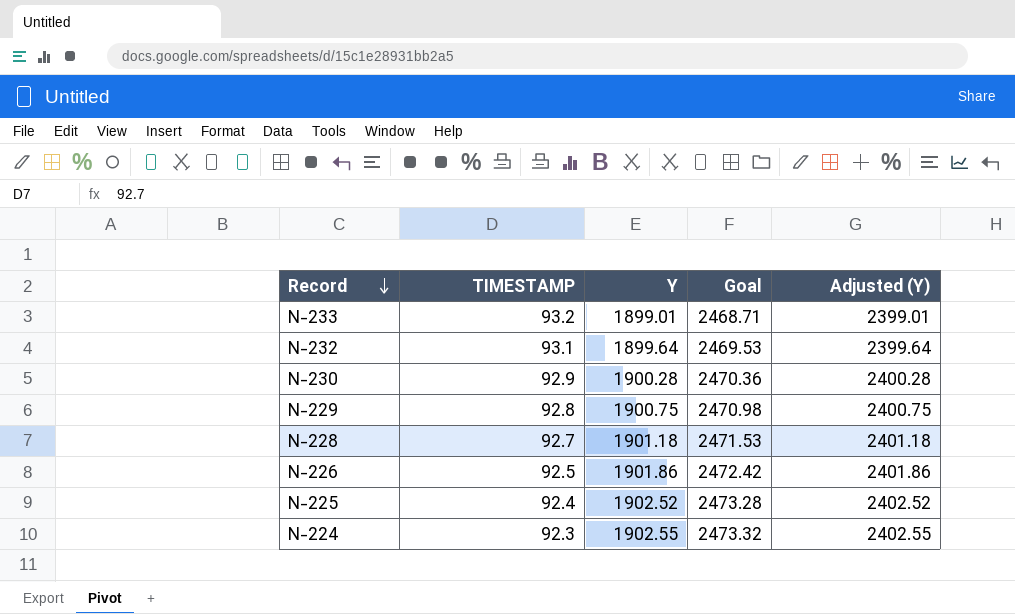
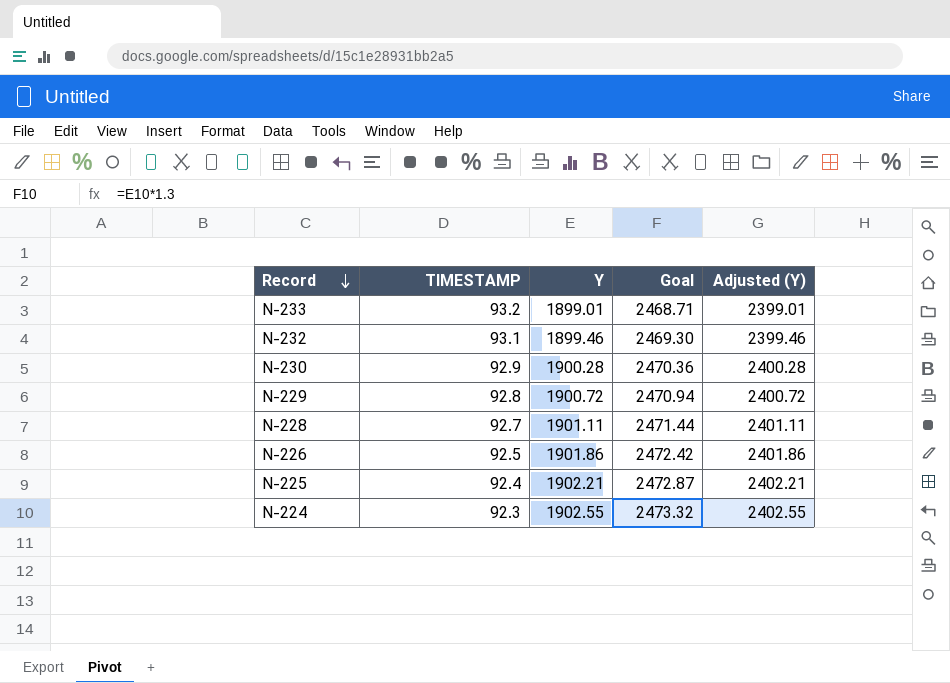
N-232 | Y: 1899.64 -> 1899.46
N-232 | Goal: 2469.53 -> 2469.30
N-232 | Adjusted (Y): 2399.64 -> 2399.46
N-229 | Y: 1900.75 -> 1900.72
N-229 | Goal: 2470.98 -> 2470.94
N-229 | Adjusted (Y): 2400.75 -> 2400.72
N-228 | Y: 1901.18 -> 1901.11
N-228 | Goal: 2471.53 -> 2471.44
N-228 | Adjusted (Y): 2401.18 -> 2401.11
N-225 | Y: 1902.52 -> 1902.21
N-225 | Goal: 2473.28 -> 2472.87
N-225 | Adjusted (Y): 2402.52 -> 2402.21

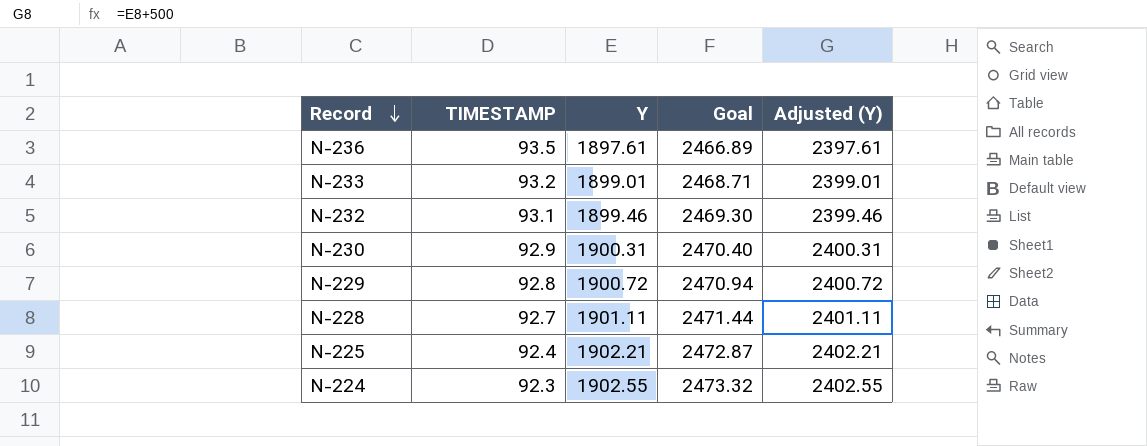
row N-226: 92.5 | 1901.86 | 2472.42 | 2401.86 -> none
row N-236: none -> 93.5 | 1897.61 | 2466.89 | 2397.61
N-230 | Y: 1900.28 -> 1900.31
N-230 | Goal: 2470.36 -> 2470.40
N-230 | Adjusted (Y): 2400.28 -> 2400.31

